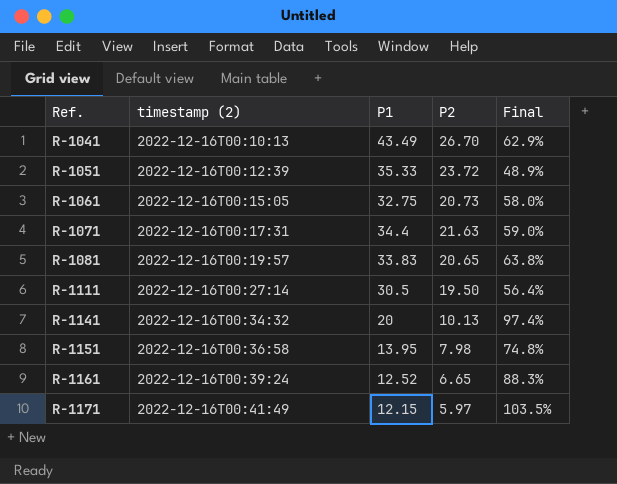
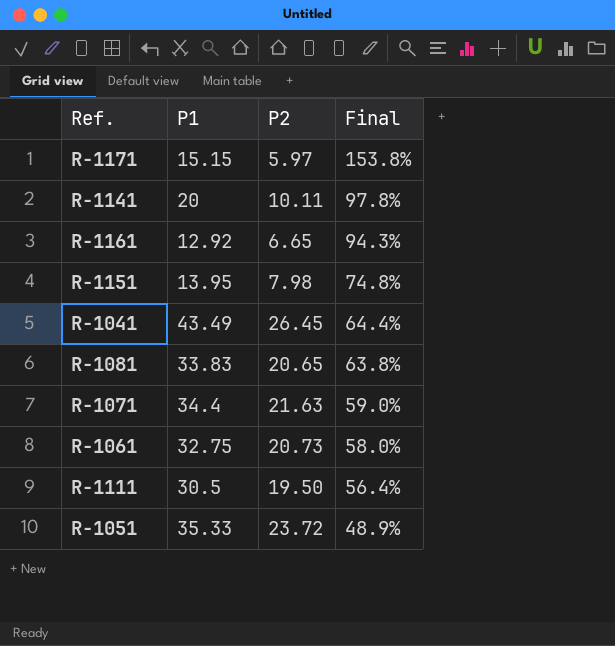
row order: Ref. ascending -> Final descending
column timestamp (2) | position: 2 -> none
R-1171 | P1: 12.15 -> 15.15
R-1171 | Final: 103.5% -> 153.8%
R-1141 | P2: 10.13 -> 10.11
R-1141 | Final: 97.4% -> 97.8%
R-1161 | P1: 12.52 -> 12.92
R-1161 | Final: 88.3% -> 94.3%
R-1041 | P2: 26.70 -> 26.45
R-1041 | Final: 62.9% -> 64.4%

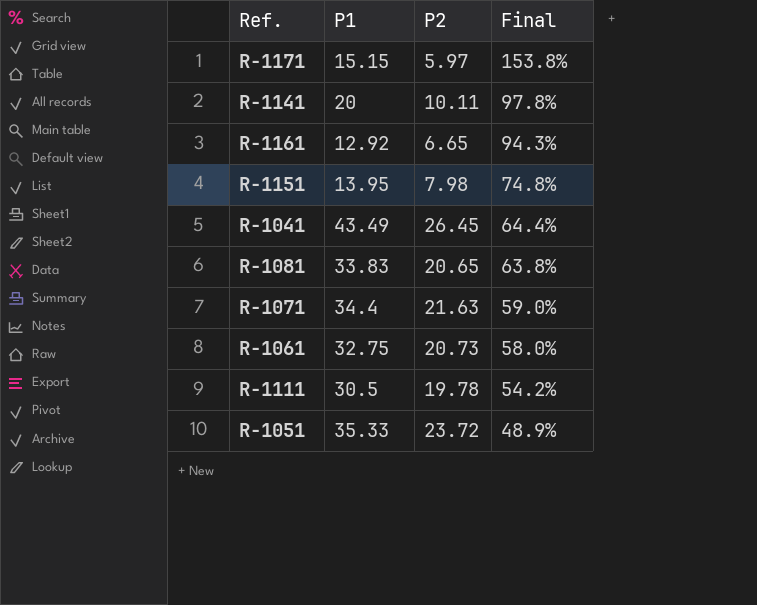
R-1111 | P2: 19.50 -> 19.78
R-1111 | Final: 56.4% -> 54.2%

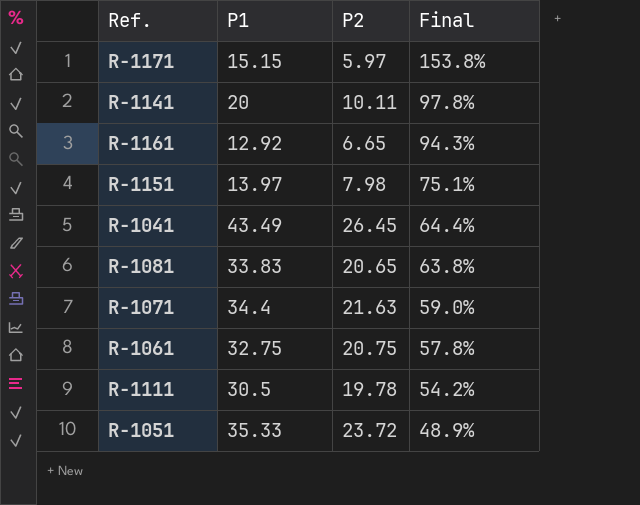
R-1151 | P1: 13.95 -> 13.97
R-1151 | Final: 74.8% -> 75.1%
R-1061 | P2: 20.73 -> 20.75
R-1061 | Final: 58.0% -> 57.8%

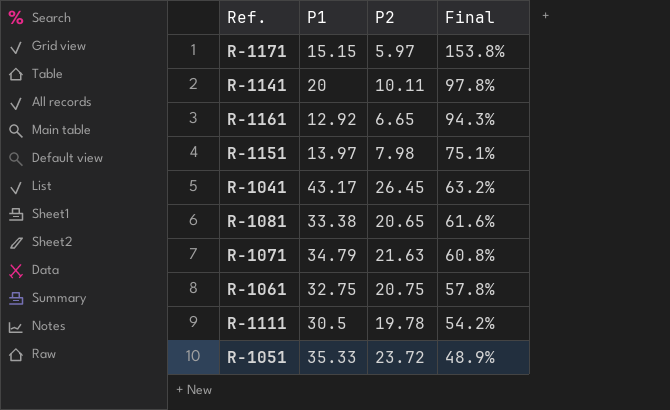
R-1041 | P1: 43.49 -> 43.17
R-1041 | Final: 64.4% -> 63.2%
R-1081 | P1: 33.83 -> 33.38
R-1081 | Final: 63.8% -> 61.6%
R-1071 | P1: 34.4 -> 34.79
R-1071 | Final: 59.0% -> 60.8%

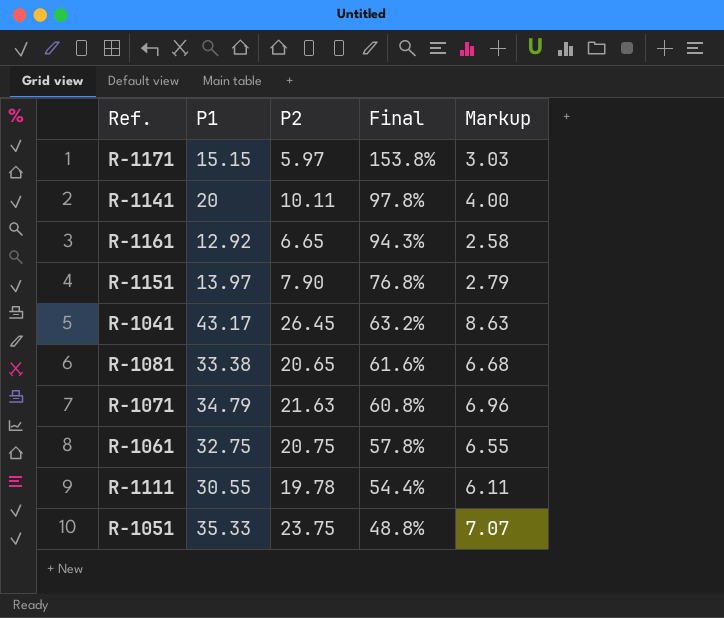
column Markup | formula: none -> [P1] * 0.2
R-1151 | P2: 7.98 -> 7.90
R-1151 | Final: 75.1% -> 76.8%
R-1111 | P1: 30.5 -> 30.55
R-1111 | Final: 54.2% -> 54.4%
R-1051 | P2: 23.72 -> 23.75
R-1051 | Final: 48.9% -> 48.8%

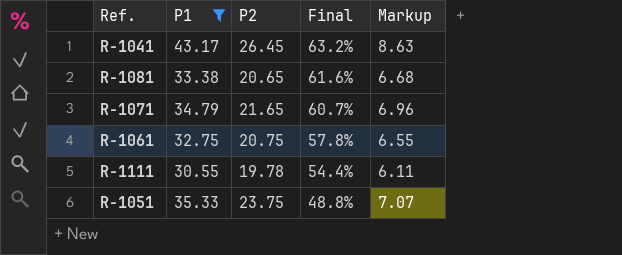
filter: none -> P1 >= 30.55
R-1071 | P2: 21.63 -> 21.65
R-1071 | Final: 60.8% -> 60.7%

